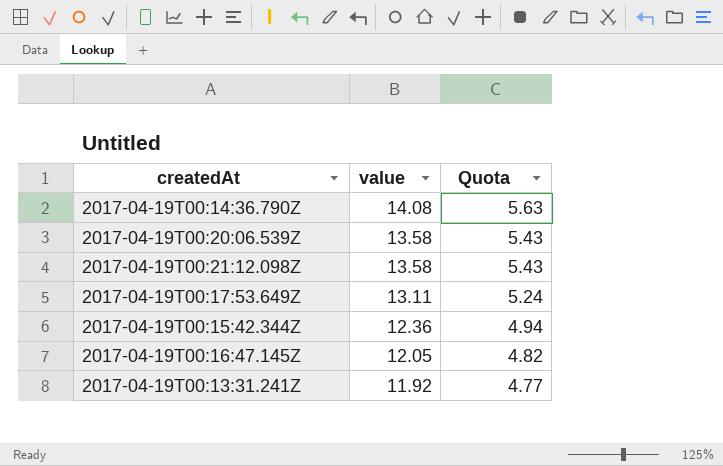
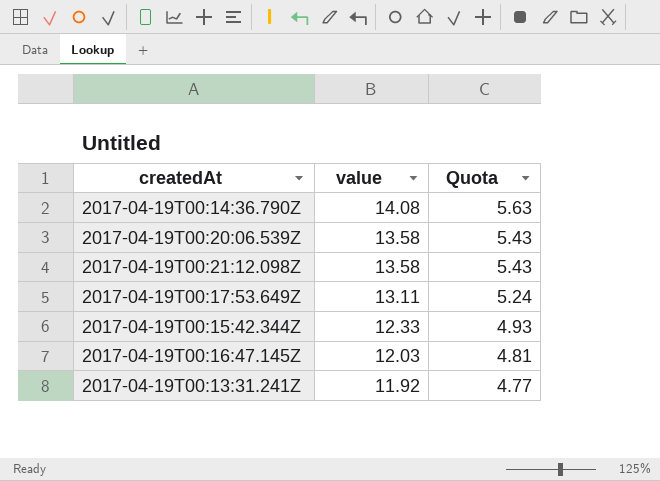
2017-04-19T00:15:42.344Z | value: 12.36 -> 12.33
2017-04-19T00:15:42.344Z | Quota: 4.94 -> 4.93
2017-04-19T00:16:47.145Z | value: 12.05 -> 12.03
2017-04-19T00:16:47.145Z | Quota: 4.82 -> 4.81

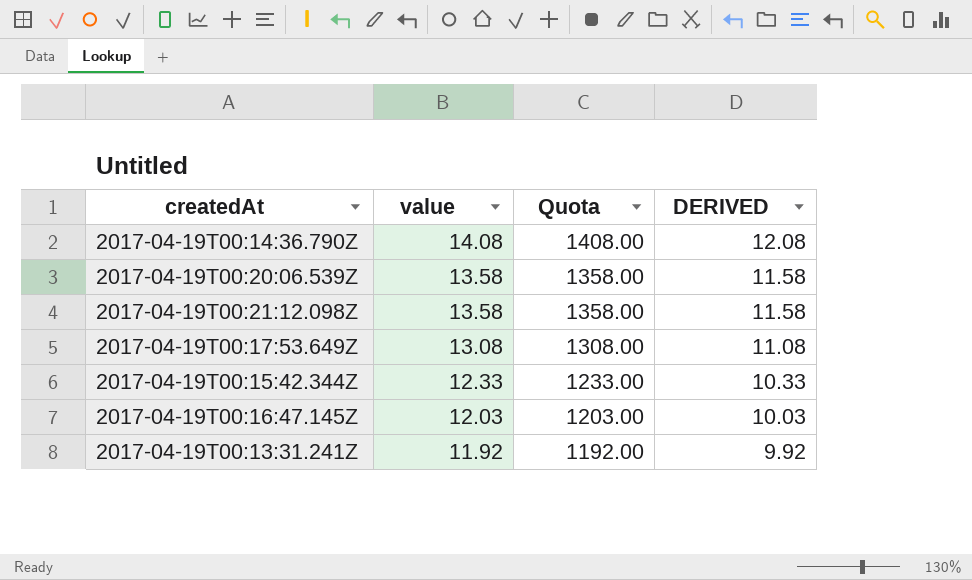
column Quota | formula: [value] * 0.4 -> [value] * 100
column DERIVED | formula: none -> [value] - 2
2017-04-19T00:17:53.649Z | value: 13.11 -> 13.08

